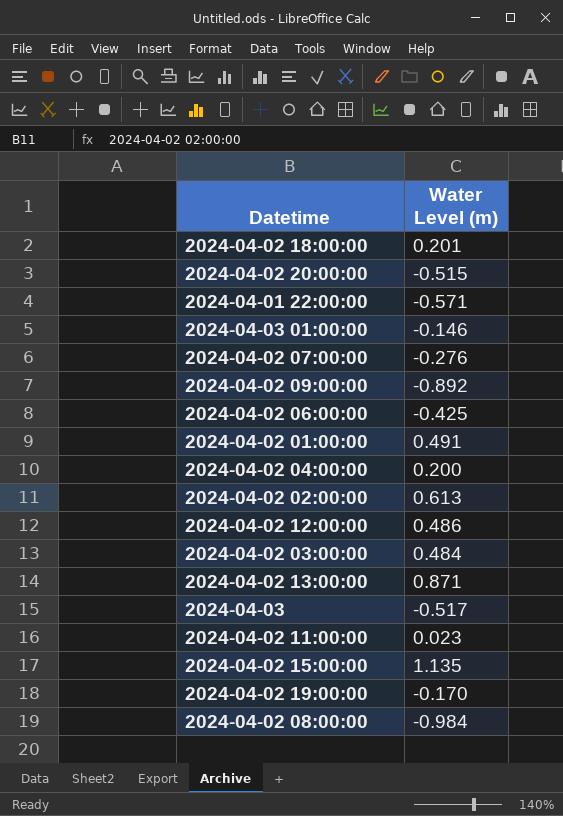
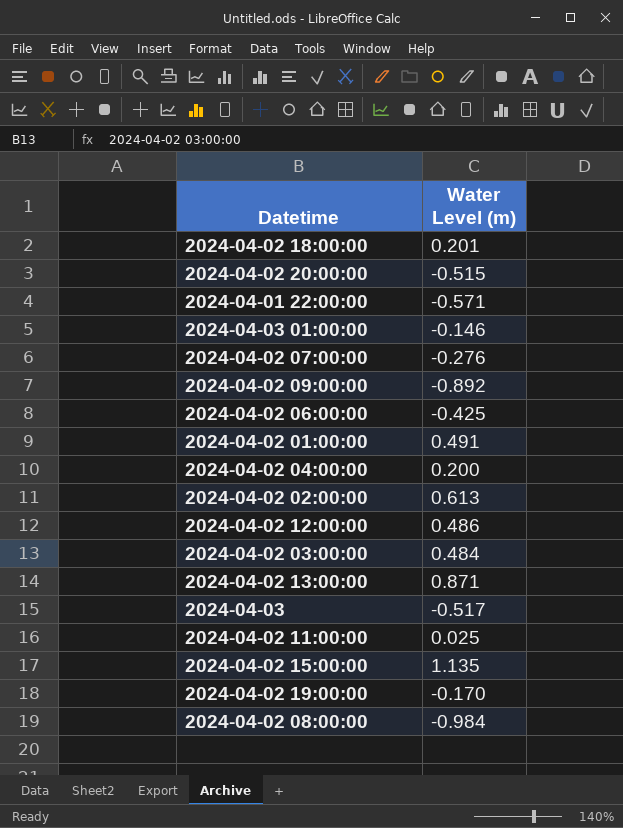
2024-04-02 11:00:00 | Water Level (m): 0.023 -> 0.025

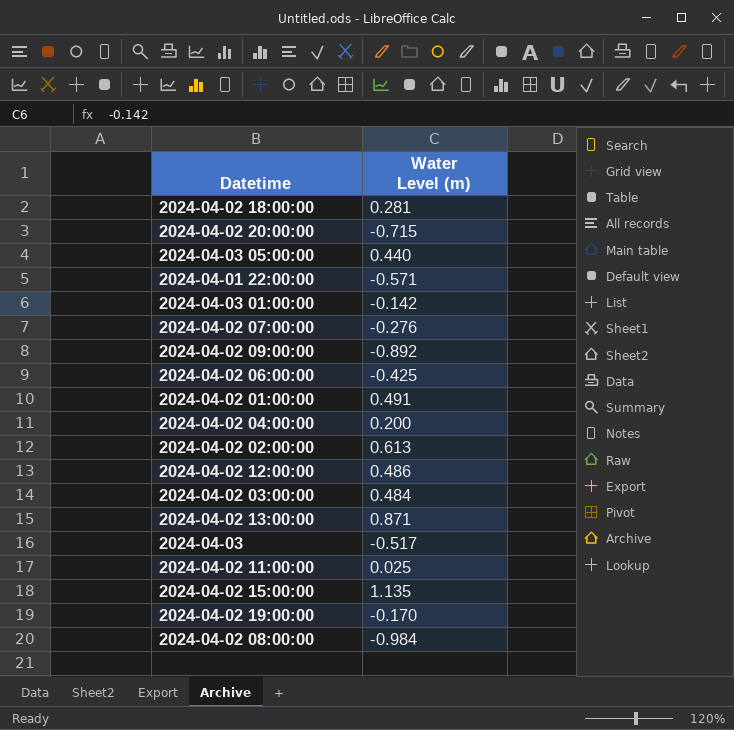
2024-04-02 18:00:00 | Water Level (m): 0.201 -> 0.281
2024-04-02 20:00:00 | Water Level (m): -0.515 -> -0.715
row 2024-04-03 05:00:00: none -> 0.440
2024-04-03 01:00:00 | Water Level (m): -0.146 -> -0.142

